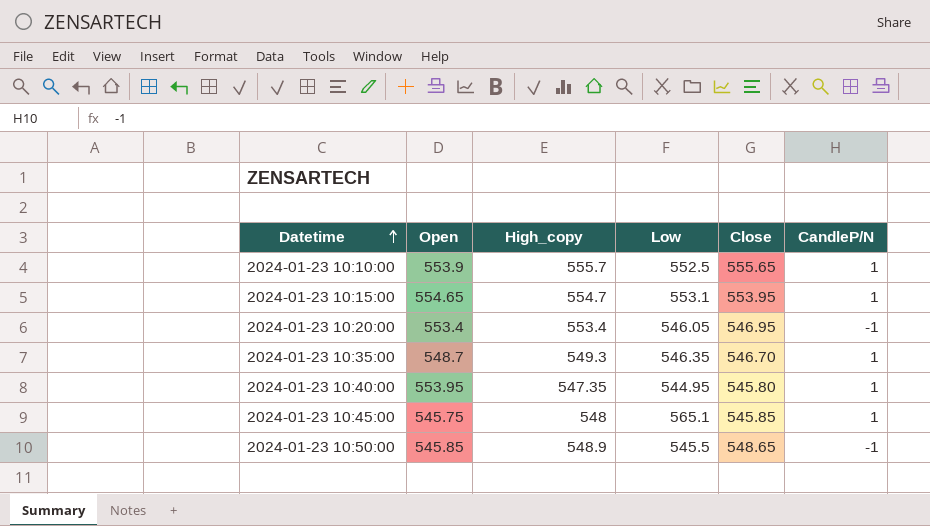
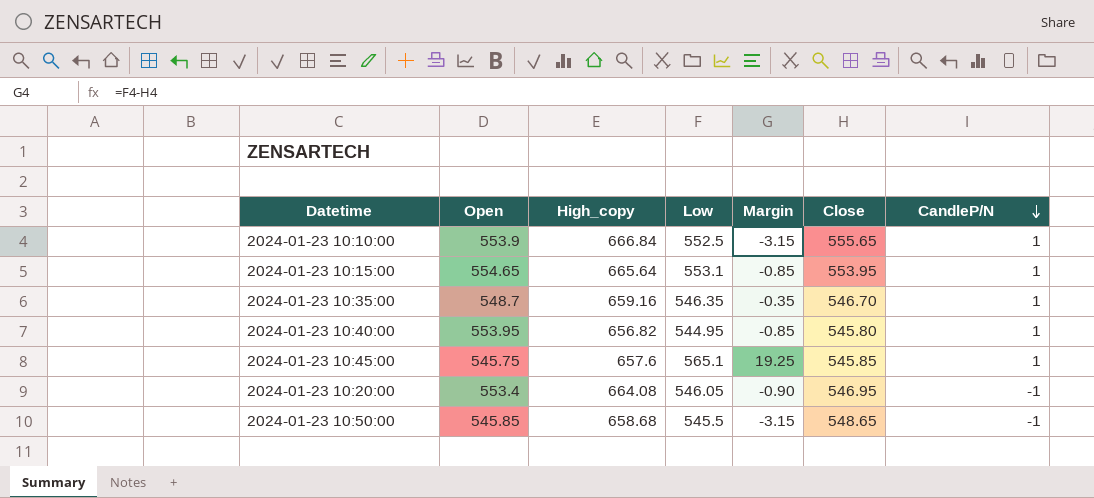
row order: Datetime ascending -> CandleP/N descending
column Margin | formula: none -> [Low] - [Close]
2024-01-23 10:10:00 | High_copy: 555.7 -> 666.84
2024-01-23 10:15:00 | High_copy: 554.7 -> 665.64
2024-01-23 10:35:00 | High_copy: 549.3 -> 659.16
2024-01-23 10:40:00 | High_copy: 547.35 -> 656.82
2024-01-23 10:45:00 | High_copy: 548 -> 657.6
2024-01-23 10:20:00 | High_copy: 553.4 -> 664.08
2024-01-23 10:50:00 | High_copy: 548.9 -> 658.68

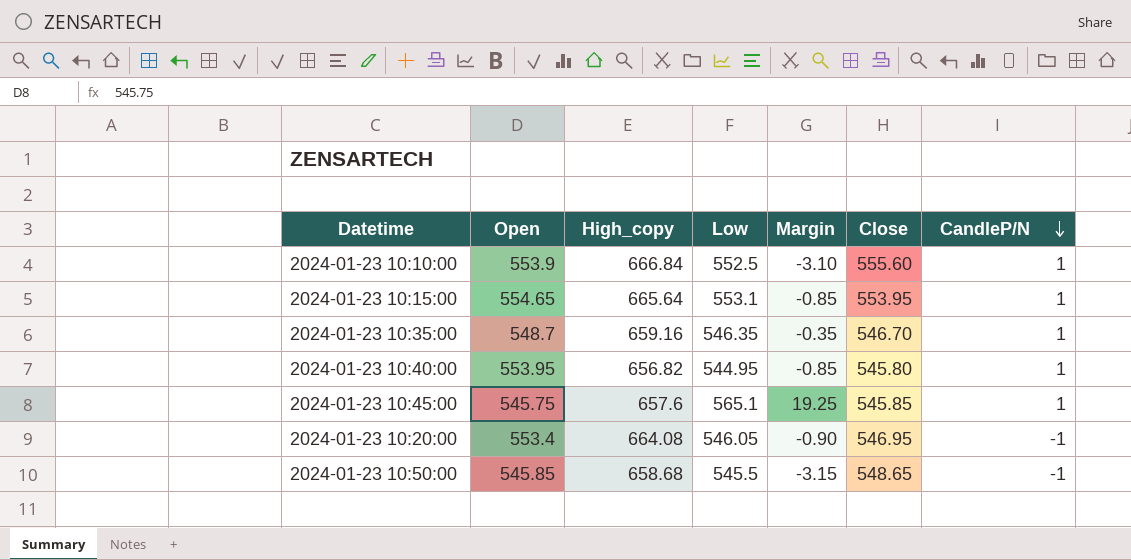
2024-01-23 10:10:00 | Margin: -3.15 -> -3.10
2024-01-23 10:10:00 | Close: 555.65 -> 555.60

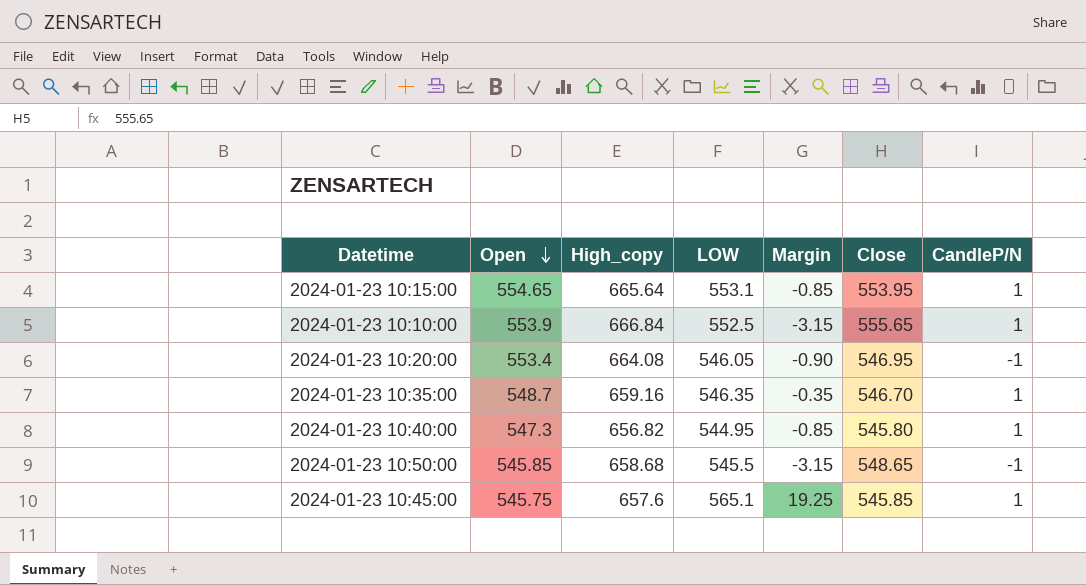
row order: CandleP/N descending -> Open descending
column name: Low -> LOW
2024-01-23 10:10:00 | Margin: -3.10 -> -3.15
2024-01-23 10:10:00 | Close: 555.60 -> 555.65
2024-01-23 10:40:00 | Open: 553.95 -> 547.3

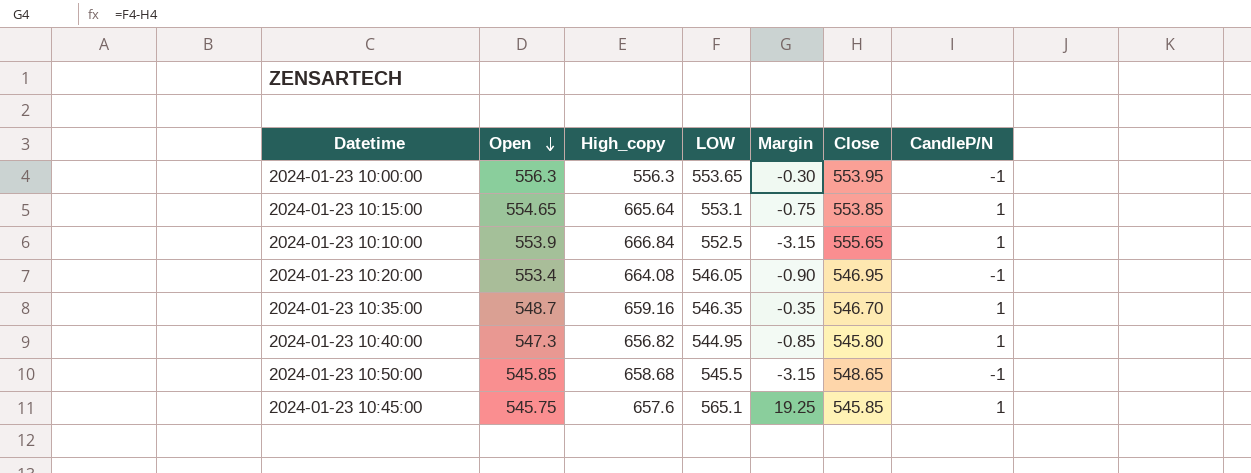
row 2024-01-23 10:00:00: none -> 556.3 | 556.3 | 553.65 | -0.30 | 553.95 | -1
2024-01-23 10:15:00 | Margin: -0.85 -> -0.75
2024-01-23 10:15:00 | Close: 553.95 -> 553.85

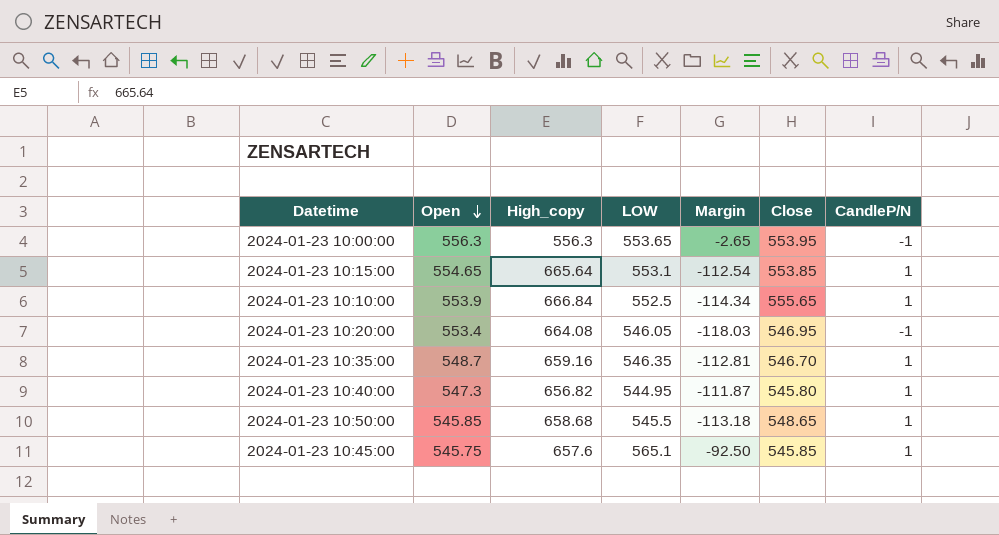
column Margin | formula: [LOW] - [Close] -> [LOW] - [High_copy]
2024-01-23 10:50:00 | CandleP/N: -1 -> 1

